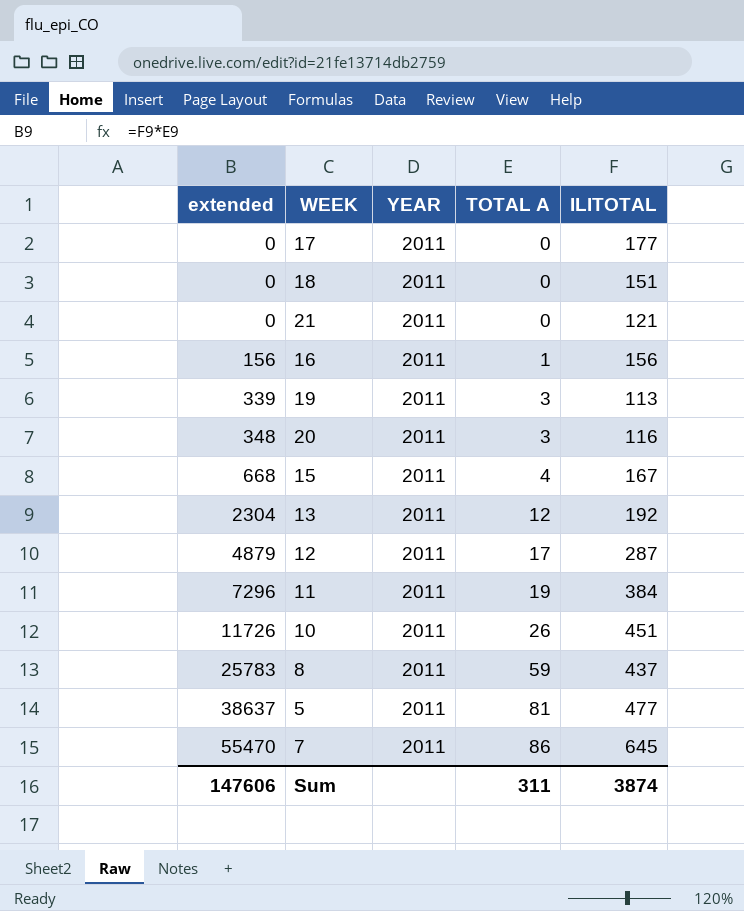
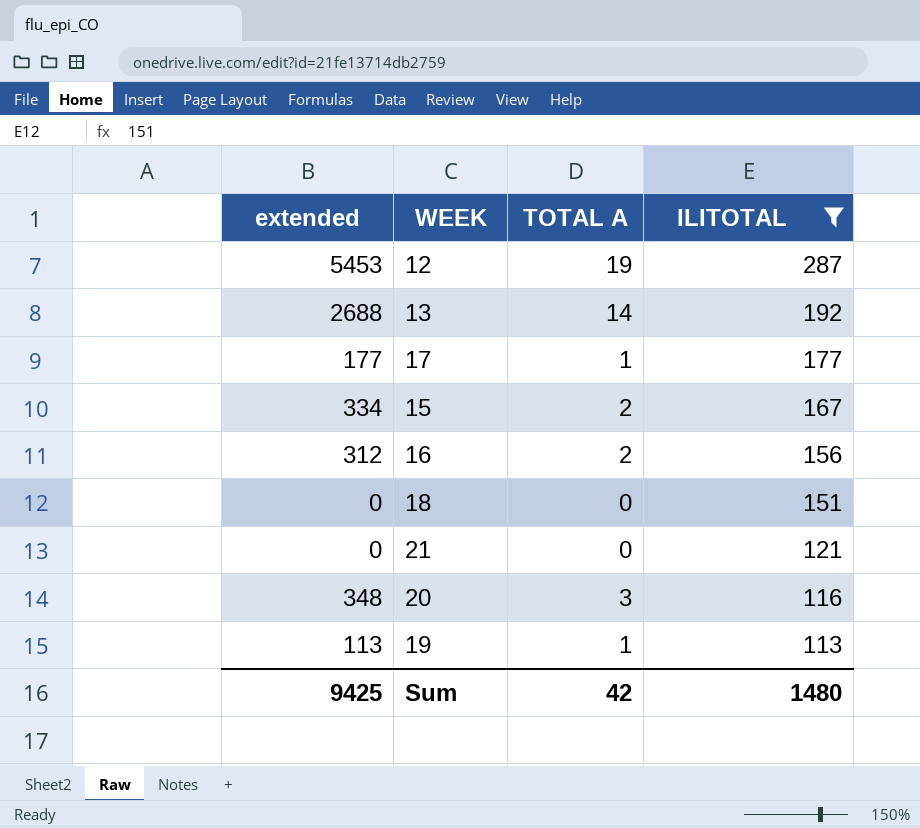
filter: none -> ILITOTAL <= 287
row order: extended ascending -> ILITOTAL descending
column YEAR | position: 3 -> none
12 | extended: 4879 -> 5453
12 | TOTAL A: 17 -> 19
13 | extended: 2304 -> 2688
13 | TOTAL A: 12 -> 14
17 | extended: 0 -> 177
17 | TOTAL A: 0 -> 1
15 | extended: 668 -> 334
15 | TOTAL A: 4 -> 2
16 | extended: 156 -> 312
16 | TOTAL A: 1 -> 2
19 | extended: 339 -> 113
19 | TOTAL A: 3 -> 1
Sum | extended: 147606 -> 9425
Sum | TOTAL A: 311 -> 42
Sum | ILITOTAL: 3874 -> 1480

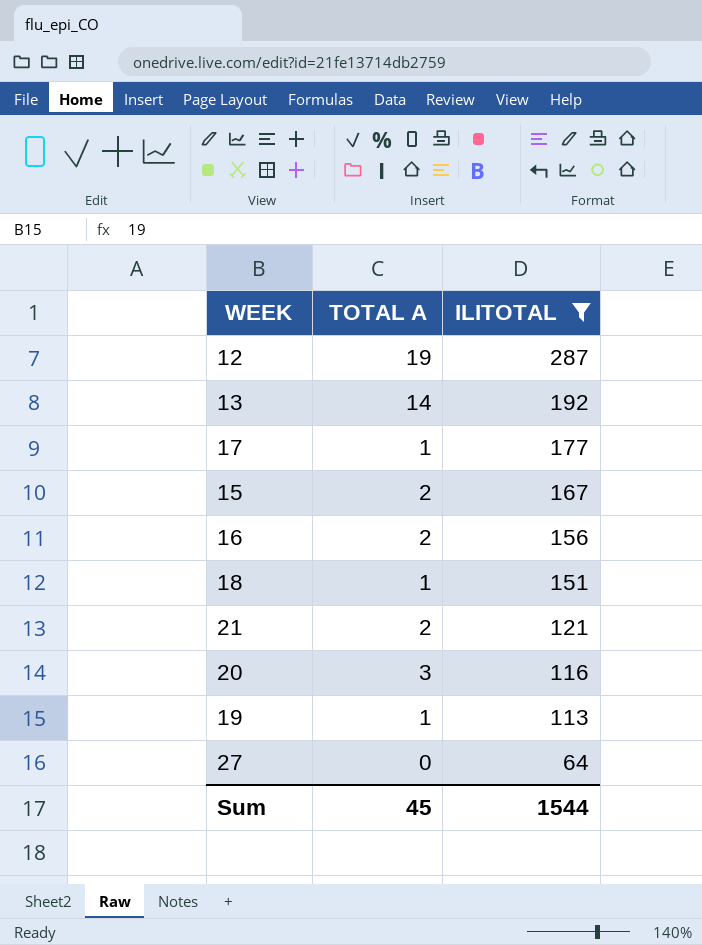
column extended | formula: [TOTAL A] * [ILITOTAL] -> none
18 | TOTAL A: 0 -> 1
21 | TOTAL A: 0 -> 2
row 27: none -> 0 | 64
Sum | TOTAL A: 42 -> 45
Sum | ILITOTAL: 1480 -> 1544

